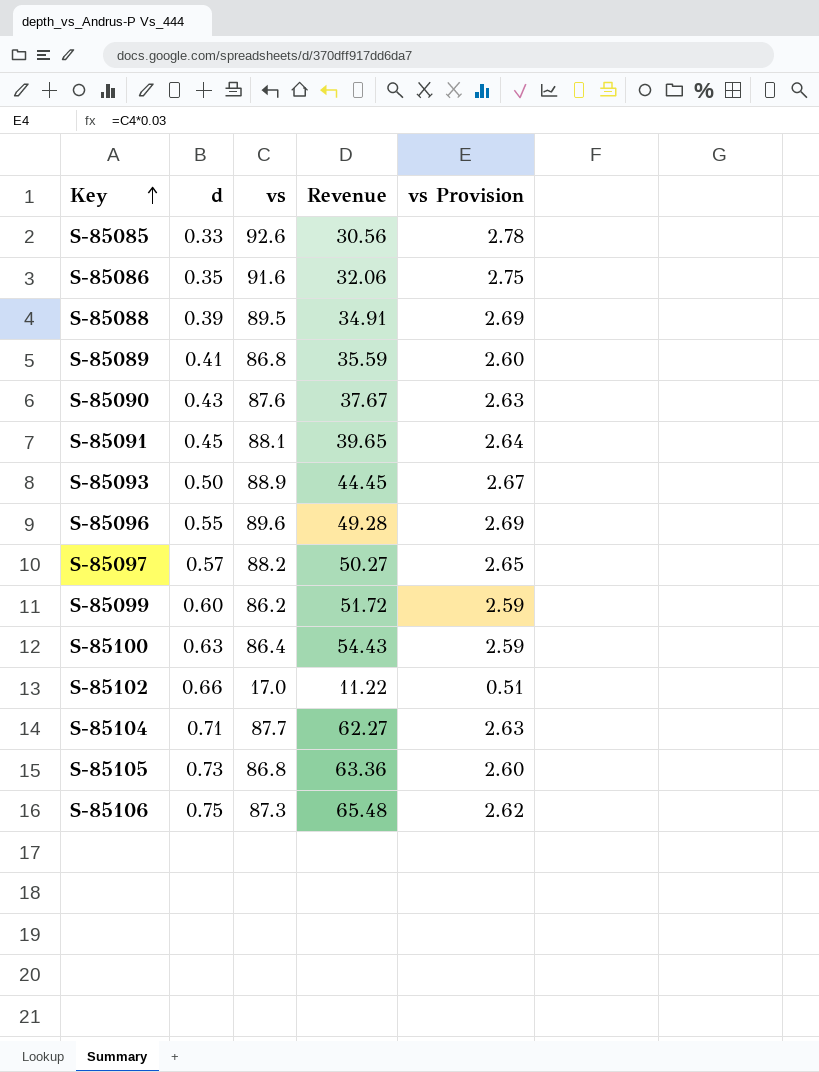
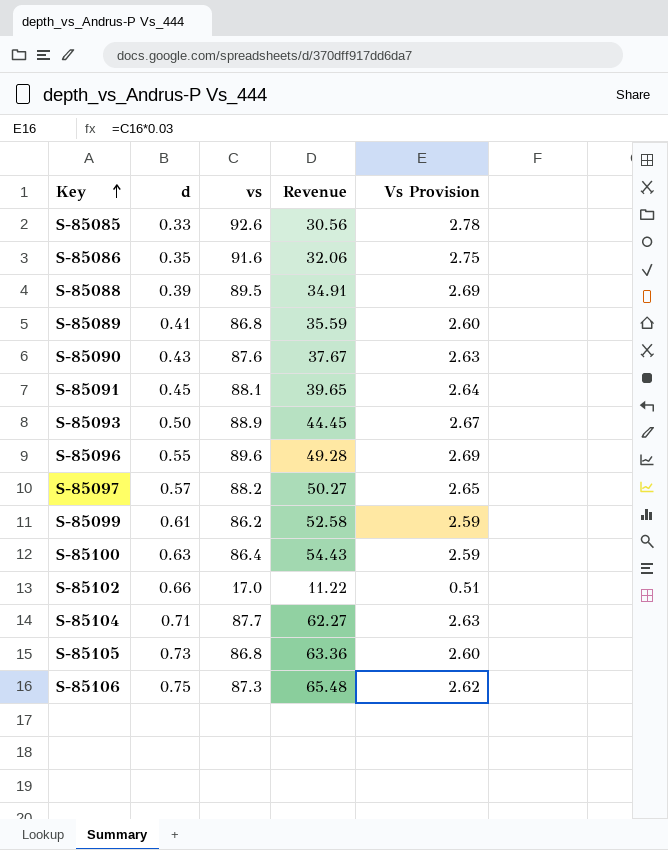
column name: vs Provision -> Vs Provision
S-85099 | d: 0.60 -> 0.61
S-85099 | Revenue: 51.72 -> 52.58

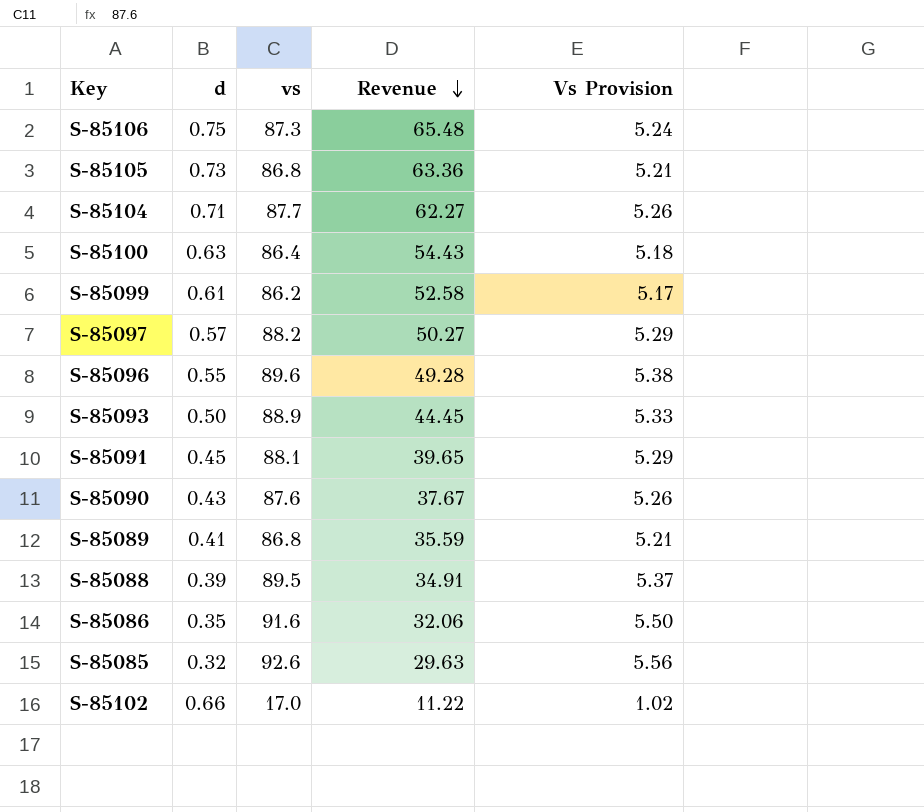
row order: Key ascending -> Revenue descending
column Vs Provision | formula: [vs] * 0.03 -> [vs] * 0.06
S-85085 | d: 0.33 -> 0.32
S-85085 | Revenue: 30.56 -> 29.63

